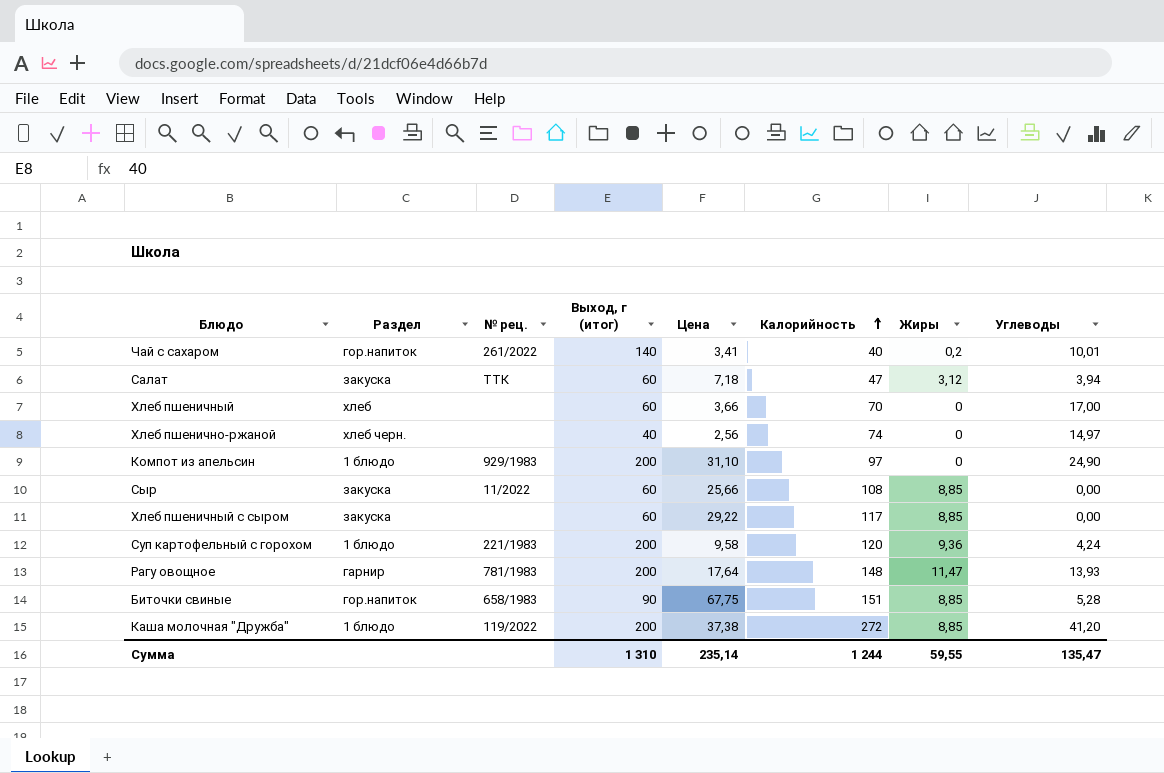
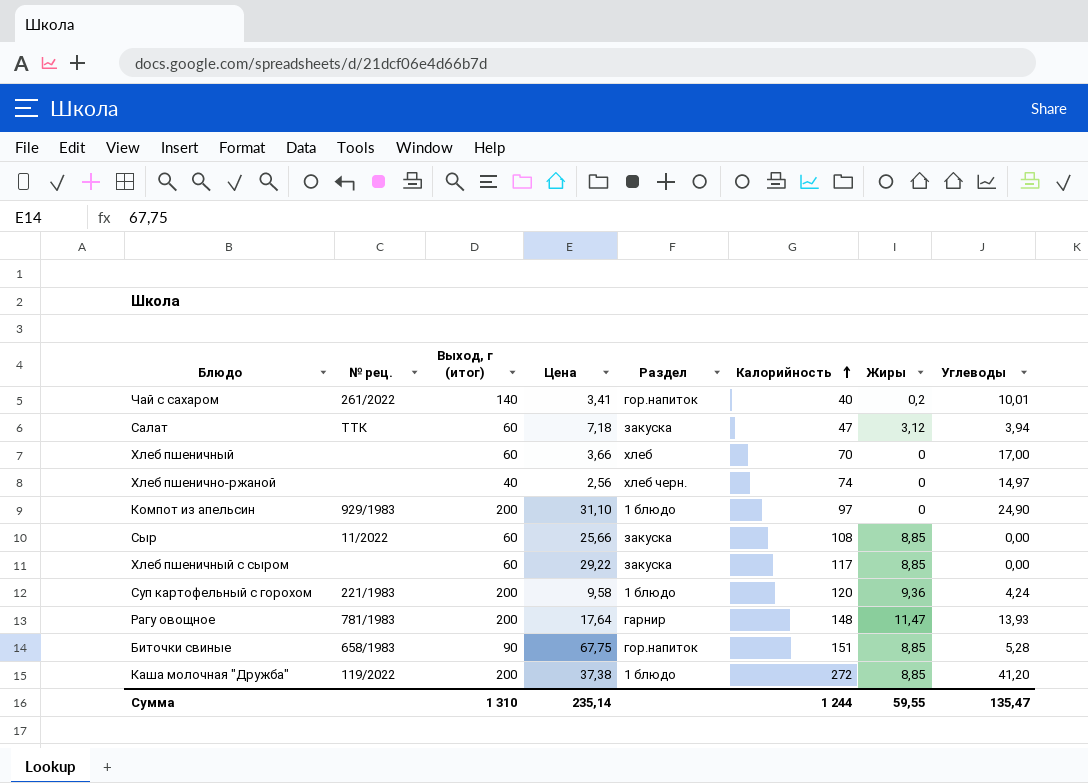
column Раздел | position: 2 -> 5

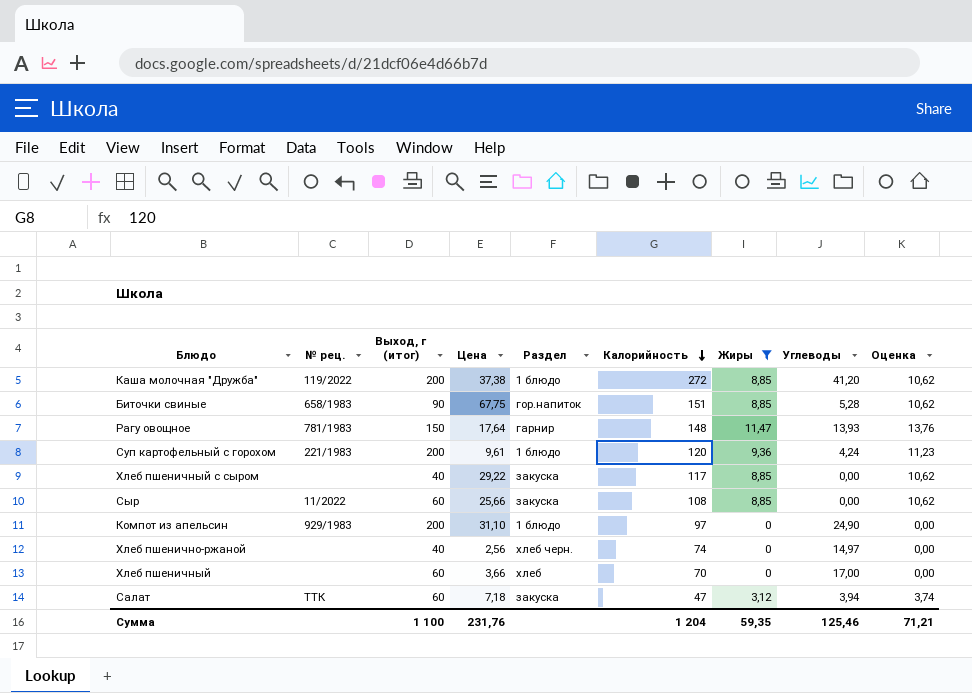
filter: none -> Жиры != 0,2
row order: Калорийность ascending -> Калорийность descending
column Оценка | formula: none -> [Жиры] * 1,2
Рагу овощное | Выход, г (итог): 200 -> 150
Суп картофельный с горохом | Цена: 9,58 -> 9,61
Хлеб пшеничный с сыром | Выход, г (итог): 60 -> 40
Сумма | Выход, г (итог): 1 310 -> 1 100
Сумма | Цена: 235,14 -> 231,76
Сумма | Калорийность: 1 244 -> 1 204
Сумма | Жиры: 59,55 -> 59,35
Сумма | Углеводы: 135,47 -> 125,46

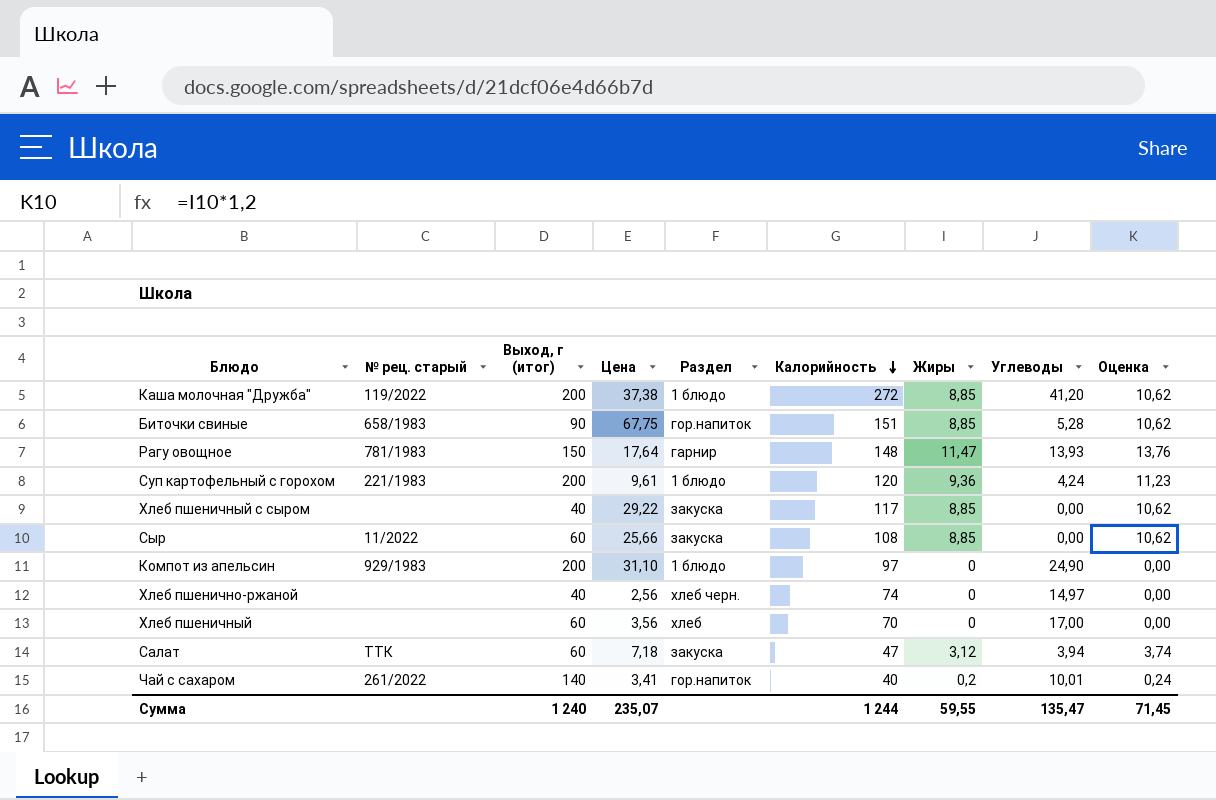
filter: Жиры != 0,2 -> none
column name: № рец. -> № рец. старый
Хлеб пшеничный | Цена: 3,66 -> 3,56
Сумма | Выход, г (итог): 1 100 -> 1 240
Сумма | Цена: 231,76 -> 235,07
Сумма | Калорийность: 1 204 -> 1 244
Сумма | Жиры: 59,35 -> 59,55
Сумма | Углеводы: 125,46 -> 135,47
Сумма | Оценка: 71,21 -> 71,45

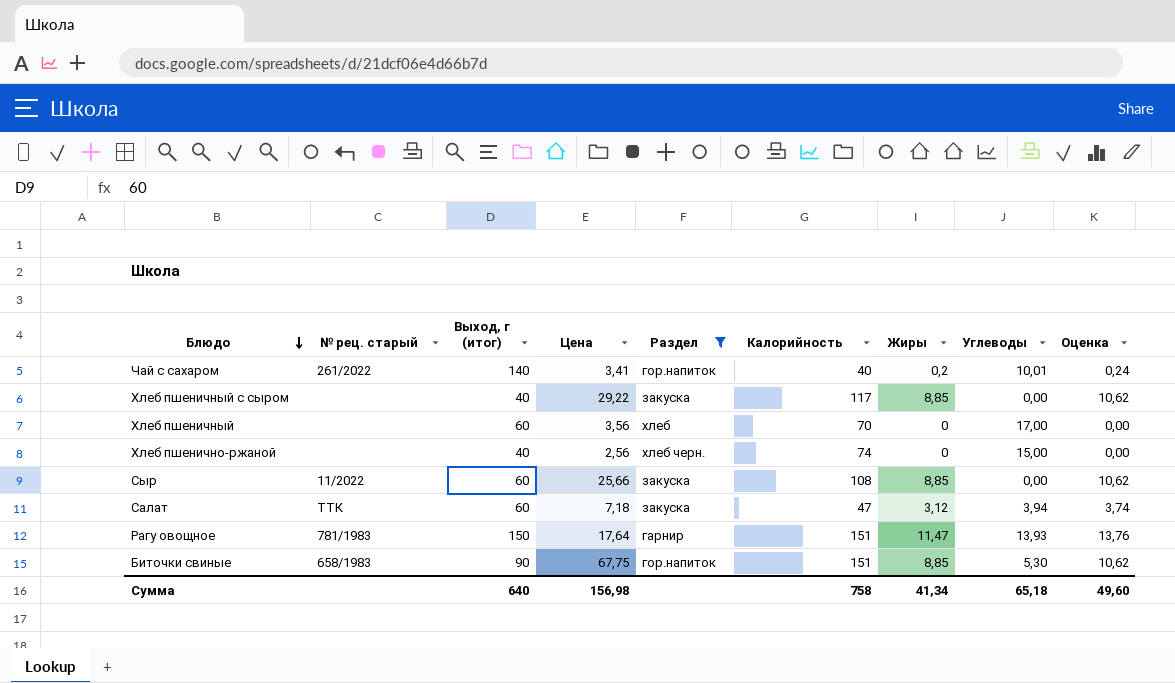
filter: none -> Раздел != 1 блюдо
row order: Калорийность descending -> Блюдо descending
Хлеб пшенично-ржаной | Углеводы: 14,97 -> 15,00
Рагу овощное | Калорийность: 148 -> 151
Биточки свиные | Углеводы: 5,28 -> 5,30
Сумма | Выход, г (итог): 1 240 -> 640
Сумма | Цена: 235,07 -> 156,98
Сумма | Калорийность: 1 244 -> 758
Сумма | Жиры: 59,55 -> 41,34
Сумма | Углеводы: 135,47 -> 65,18
Сумма | Оценка: 71,45 -> 49,60

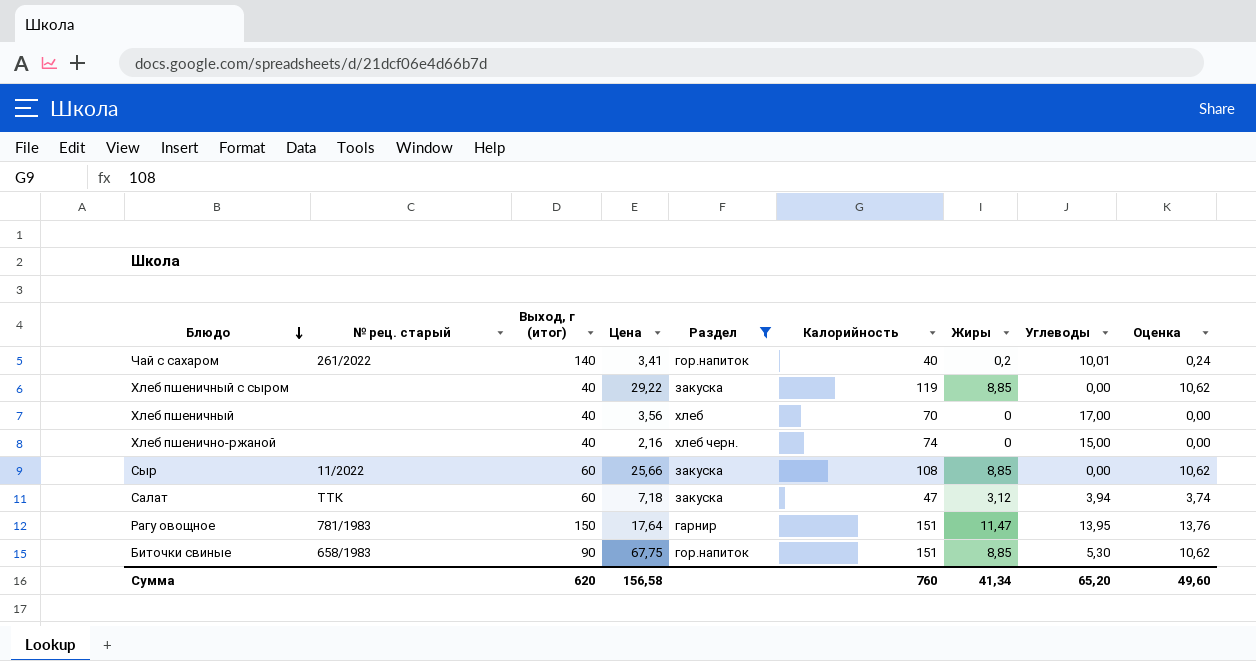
Хлеб пшеничный с сыром | Калорийность: 117 -> 119
Хлеб пшеничный | Выход, г (итог): 60 -> 40
Хлеб пшенично-ржаной | Цена: 2,56 -> 2,16
Рагу овощное | Углеводы: 13,93 -> 13,95
Сумма | Выход, г (итог): 640 -> 620
Сумма | Цена: 156,98 -> 156,58
Сумма | Калорийность: 758 -> 760
Сумма | Углеводы: 65,18 -> 65,20

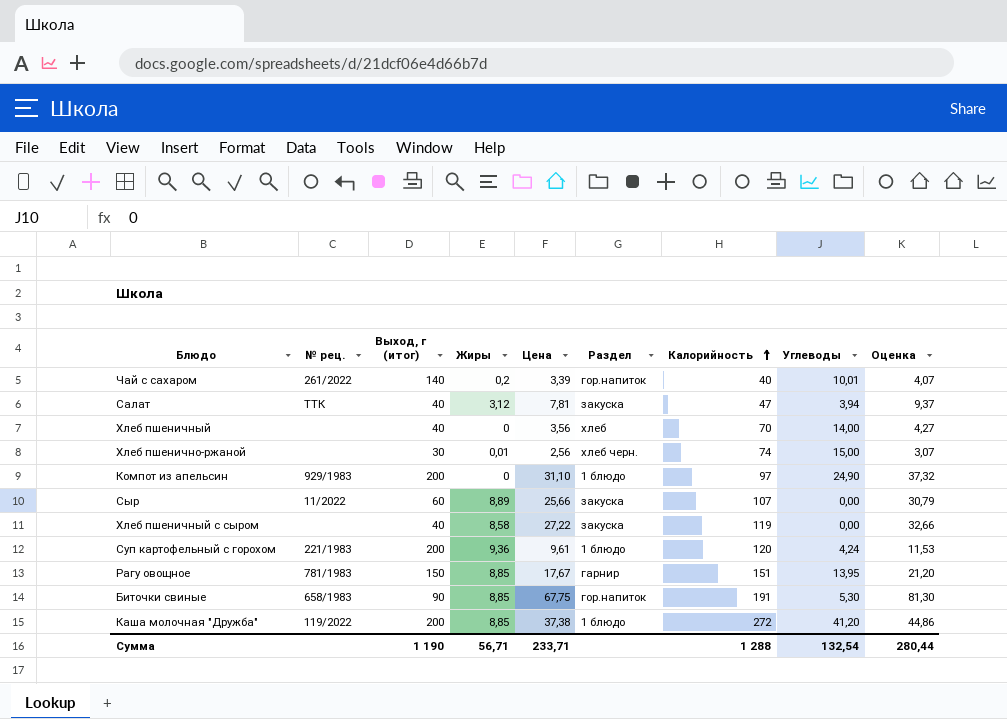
filter: Раздел != 1 блюдо -> none
row order: Блюдо descending -> Калорийность ascending
column name: № рец. старый -> № рец.
column Жиры | position: 7 -> 4
column Оценка | formula: [Жиры] * 1,2 -> [Цена] * 1,2
Чай с сахаром | Цена: 3,41 -> 3,39
Салат | Выход, г (итог): 60 -> 40
Салат | Цена: 7,18 -> 7,81
Хлеб пшеничный | Углеводы: 17,00 -> 14,00
Хлеб пшенично-ржаной | Выход, г (итог): 40 -> 30
Хлеб пшенично-ржаной | Жиры: 0 -> 0,01
Хлеб пшенично-ржаной | Цена: 2,16 -> 2,56
Сыр | Жиры: 8,85 -> 8,89
Сыр | Калорийность: 108 -> 107
Хлеб пшеничный с сыром | Жиры: 8,85 -> 8,58
Хлеб пшеничный с сыром | Цена: 29,22 -> 27,22
Рагу овощное | Жиры: 11,47 -> 8,85
Рагу овощное | Цена: 17,64 -> 17,67
Биточки свиные | Калорийность: 151 -> 191
Сумма | Выход, г (итог): 620 -> 1 190
Сумма | Жиры: 41,34 -> 56,71
Сумма | Цена: 156,58 -> 233,71
Сумма | Калорийность: 760 -> 1 288
Сумма | Углеводы: 65,20 -> 132,54
Сумма | Оценка: 49,60 -> 280,44

